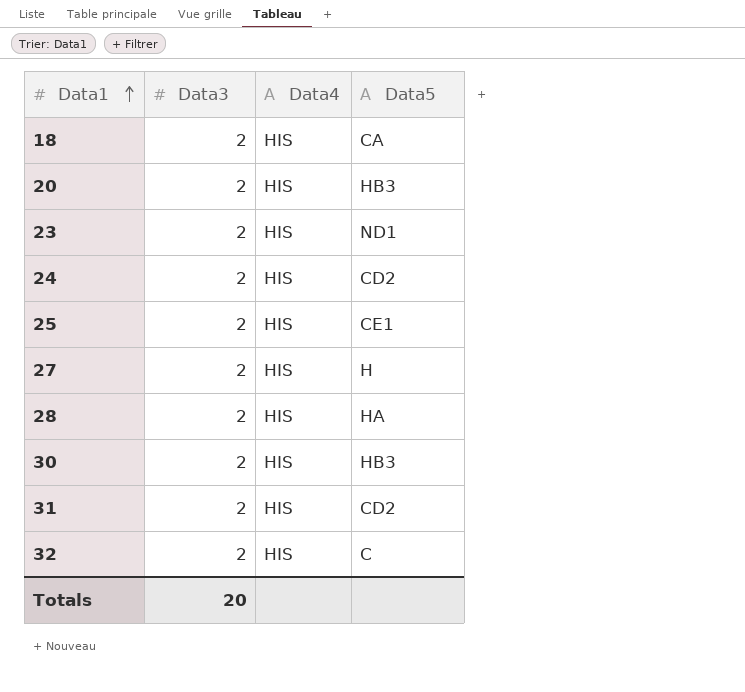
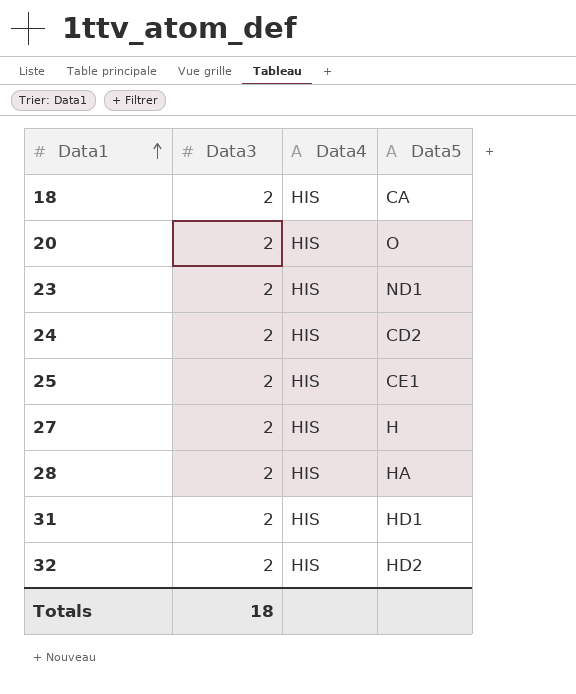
row 30: 2 | HIS | HB3 -> none
20 | Data5: HB3 -> O
31 | Data5: CD2 -> HD1
32 | Data5: C -> HD2
Totals | Data3: 20 -> 18

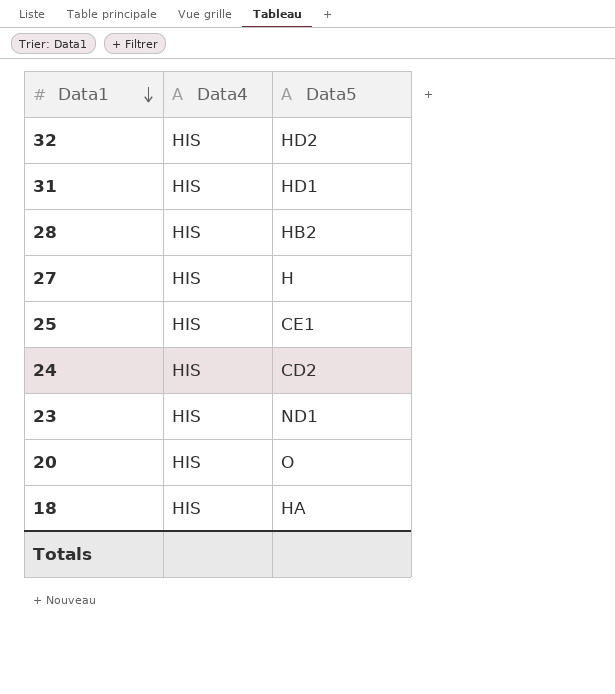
row order: Data1 ascending -> Data1 descending
column Data3 | position: 2 -> none
28 | Data5: HA -> HB2
18 | Data5: CA -> HA

